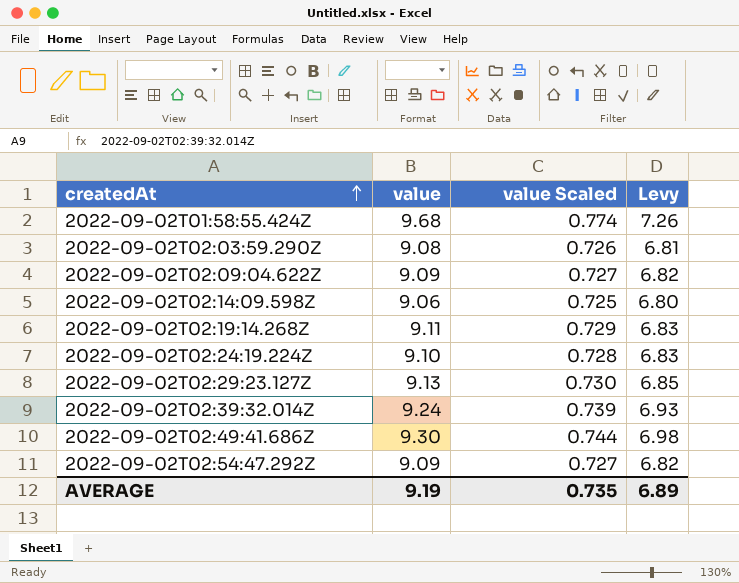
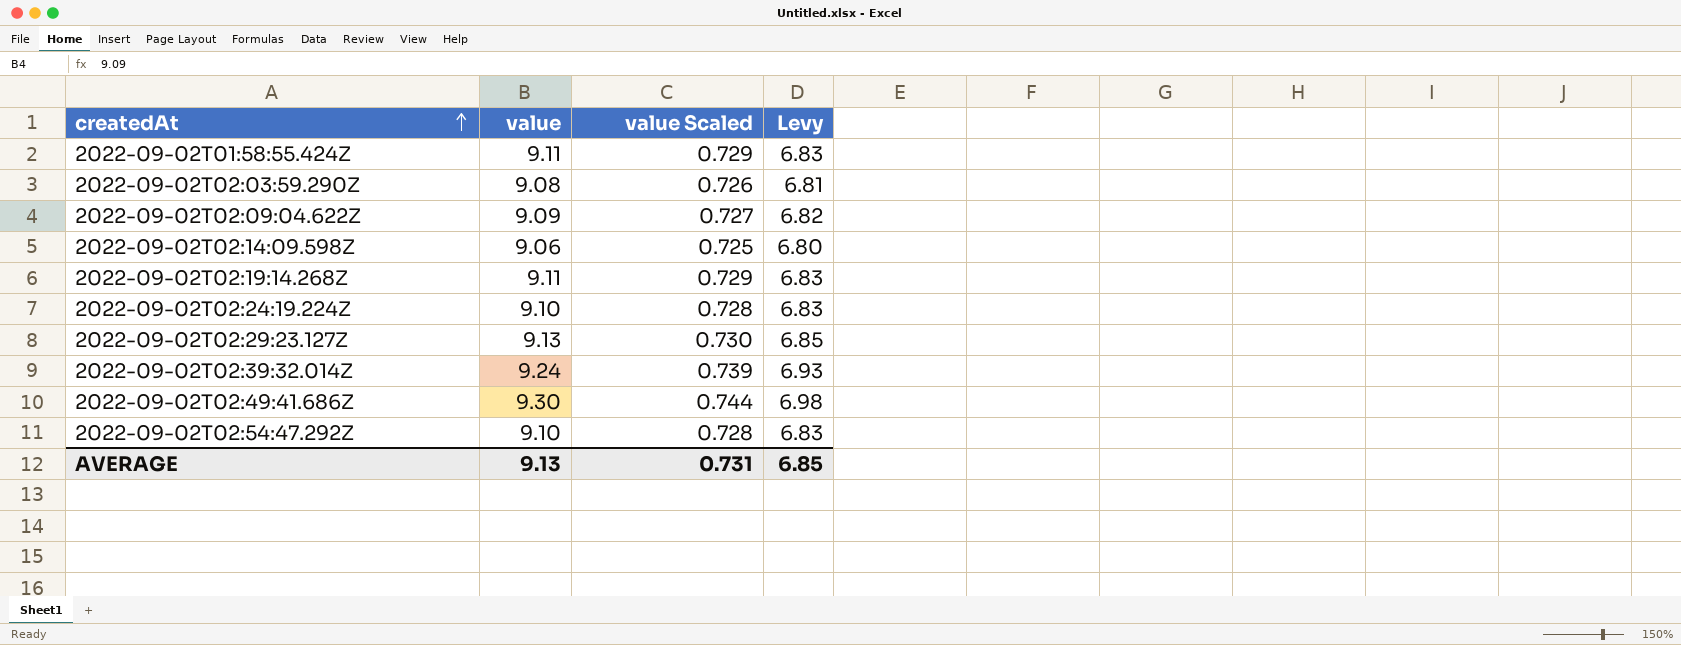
2022-09-02T01:58:55.424Z | value: 9.68 -> 9.11
2022-09-02T01:58:55.424Z | value Scaled: 0.774 -> 0.729
2022-09-02T01:58:55.424Z | Levy: 7.26 -> 6.83
2022-09-02T02:54:47.292Z | value: 9.09 -> 9.10
2022-09-02T02:54:47.292Z | value Scaled: 0.727 -> 0.728
2022-09-02T02:54:47.292Z | Levy: 6.82 -> 6.83
AVERAGE | value: 9.19 -> 9.13
AVERAGE | value Scaled: 0.735 -> 0.731
AVERAGE | Levy: 6.89 -> 6.85

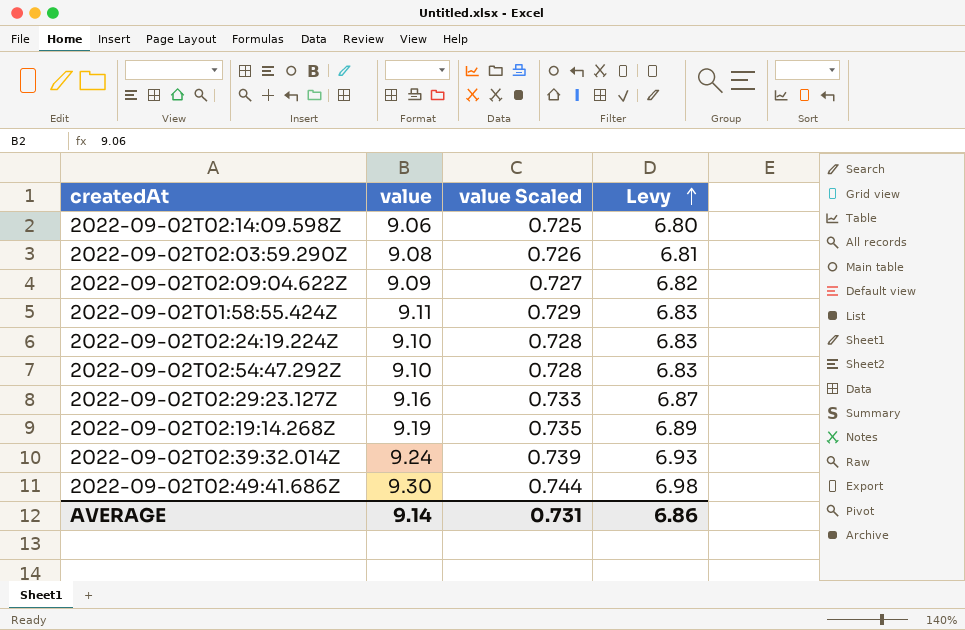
row order: createdAt ascending -> Levy ascending
2022-09-02T02:29:23.127Z | value: 9.13 -> 9.16
2022-09-02T02:29:23.127Z | value Scaled: 0.730 -> 0.733
2022-09-02T02:29:23.127Z | Levy: 6.85 -> 6.87
2022-09-02T02:19:14.268Z | value: 9.11 -> 9.19
2022-09-02T02:19:14.268Z | value Scaled: 0.729 -> 0.735
2022-09-02T02:19:14.268Z | Levy: 6.83 -> 6.89
AVERAGE | value: 9.13 -> 9.14
AVERAGE | Levy: 6.85 -> 6.86

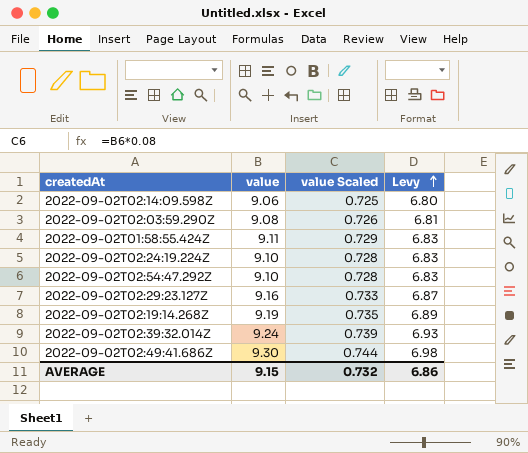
row 2022-09-02T02:09:04.622Z: 9.09 | 0.727 | 6.82 -> none
AVERAGE | value: 9.14 -> 9.15
AVERAGE | value Scaled: 0.731 -> 0.732

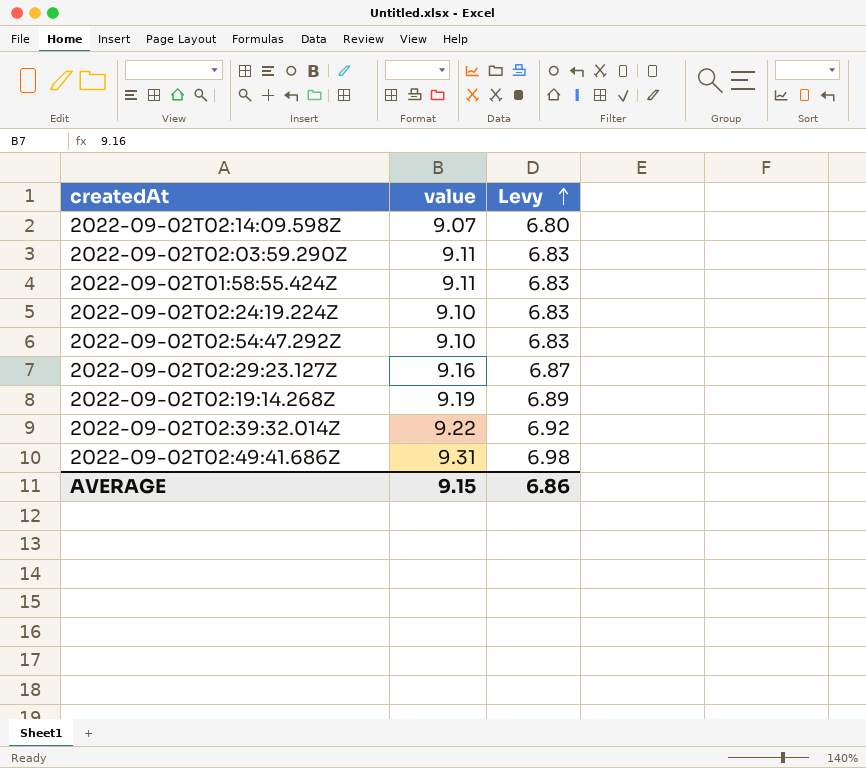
column value Scaled | formula: [value] * 0.08 -> none
2022-09-02T02:14:09.598Z | value: 9.06 -> 9.07
2022-09-02T02:03:59.290Z | value: 9.08 -> 9.11
2022-09-02T02:03:59.290Z | Levy: 6.81 -> 6.83
2022-09-02T02:39:32.014Z | value: 9.24 -> 9.22
2022-09-02T02:39:32.014Z | Levy: 6.93 -> 6.92
2022-09-02T02:49:41.686Z | value: 9.30 -> 9.31

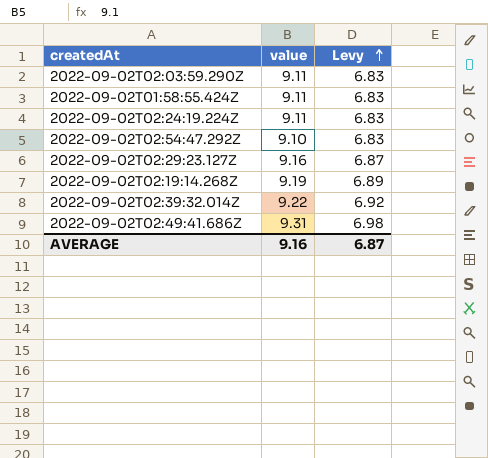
row 2022-09-02T02:14:09.598Z: 9.07 | 6.80 -> none
2022-09-02T02:24:19.224Z | value: 9.10 -> 9.11
AVERAGE | value: 9.15 -> 9.16
AVERAGE | Levy: 6.86 -> 6.87

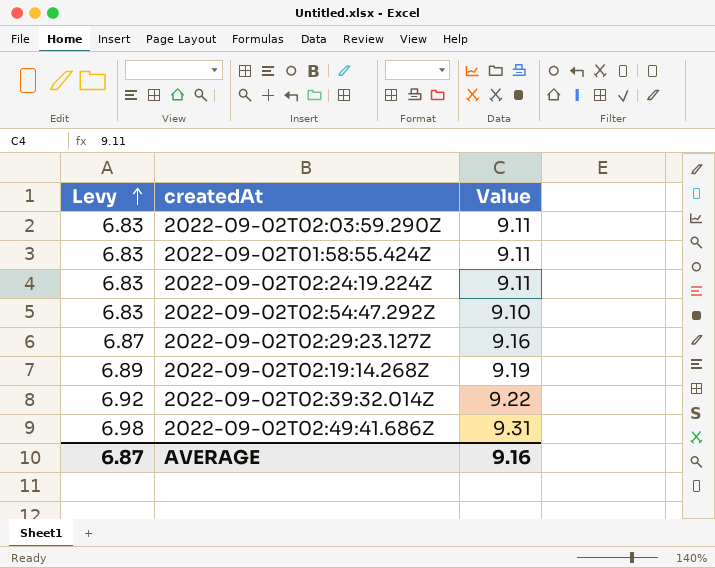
column Levy | position: 3 -> 1
column name: value -> Value

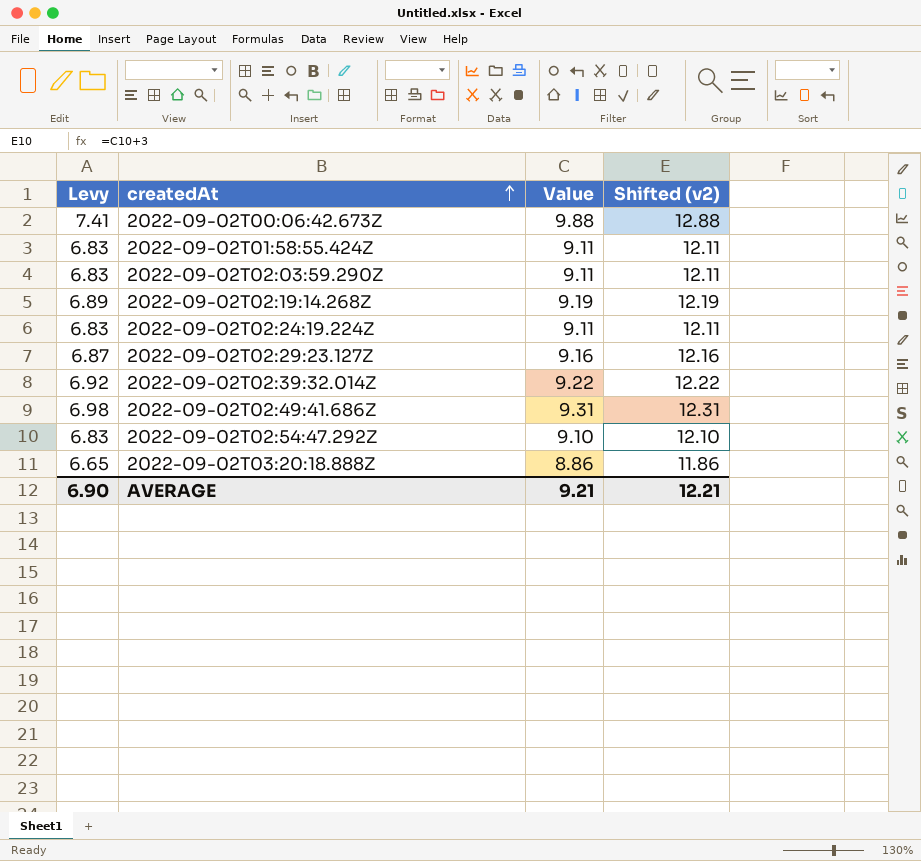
row order: Levy ascending -> createdAt ascending
column Shifted (v2) | formula: none -> [Value] + 3
row 2022-09-02T00:06:42.673Z: none -> 7.41 | 9.88 | 12.88
row 2022-09-02T03:20:18.888Z: none -> 6.65 | 8.86 | 11.86
AVERAGE | Levy: 6.87 -> 6.90
AVERAGE | Value: 9.16 -> 9.21

